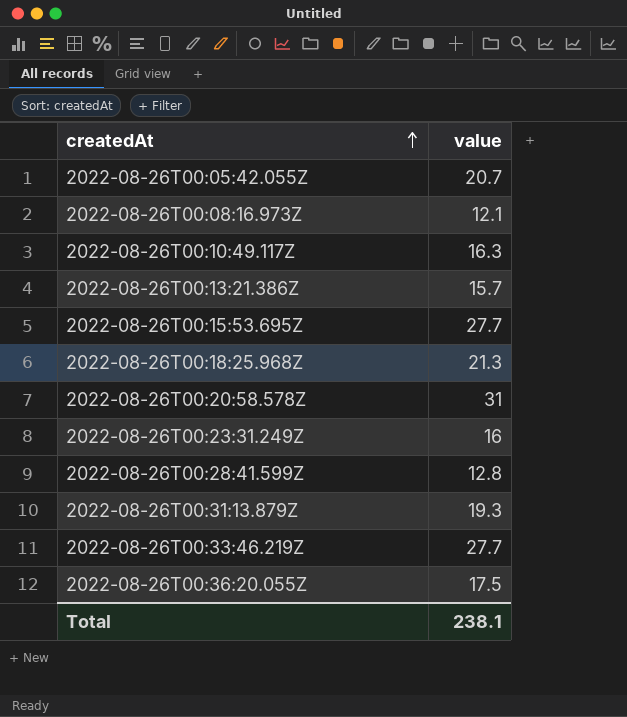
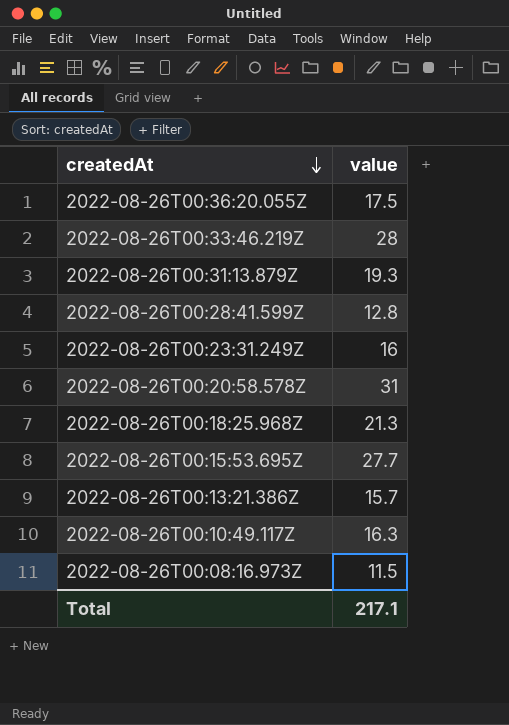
row order: createdAt ascending -> createdAt descending
row 2022-08-26T00:05:42.055Z: 20.7 -> none
2022-08-26T00:33:46.219Z | value: 27.7 -> 28
2022-08-26T00:08:16.973Z | value: 12.1 -> 11.5
Total | value: 238.1 -> 217.1

